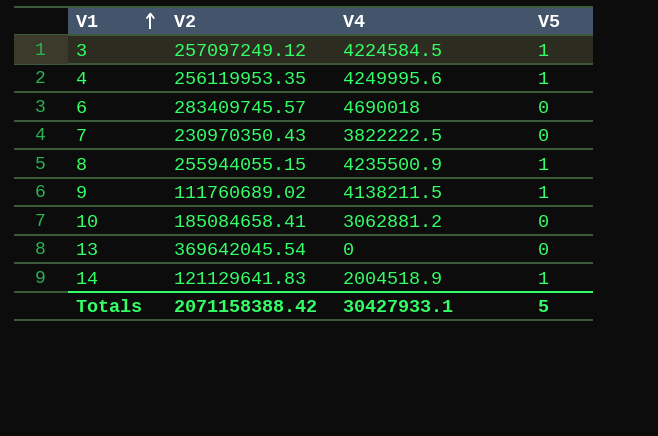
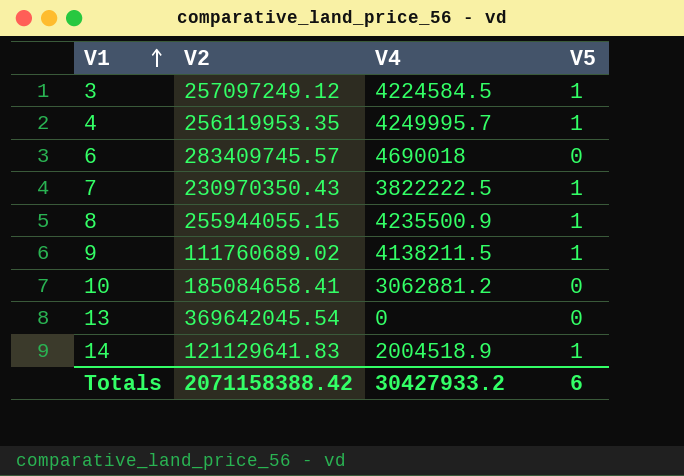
4 | V4: 4249995.6 -> 4249995.7
7 | V5: 0 -> 1
Totals | V4: 30427933.1 -> 30427933.2
Totals | V5: 5 -> 6

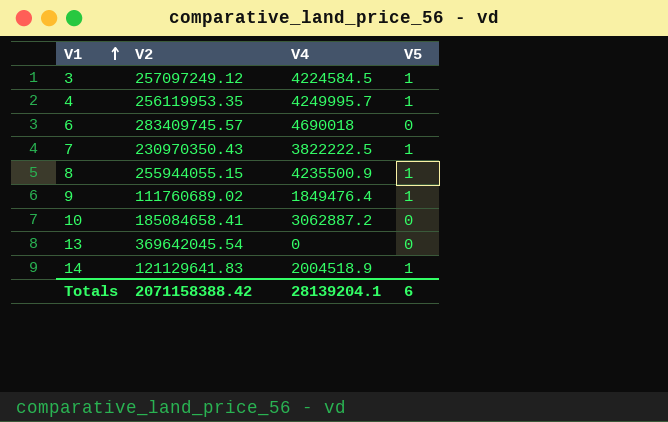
9 | V4: 4138211.5 -> 1849476.4
10 | V4: 3062881.2 -> 3062887.2
Totals | V4: 30427933.2 -> 28139204.1

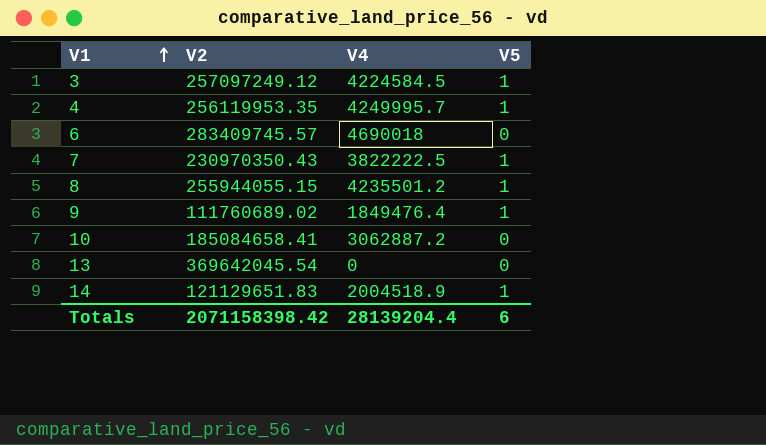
8 | V4: 4235500.9 -> 4235501.2
14 | V2: 121129641.83 -> 121129651.83
Totals | V2: 2071158388.42 -> 2071158398.42
Totals | V4: 28139204.1 -> 28139204.4

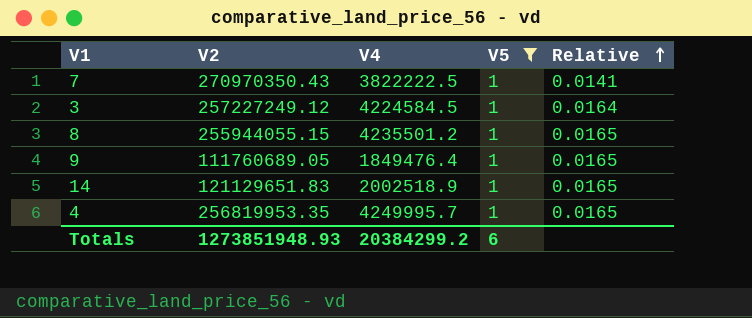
filter: none -> V5 = 1
row order: V1 ascending -> Relative ascending
column Relative | formula: none -> [V4] / [V2]
7 | V2: 230970350.43 -> 270970350.43
3 | V2: 257097249.12 -> 257227249.12
9 | V2: 111760689.02 -> 111760689.05
14 | V4: 2004518.9 -> 2002518.9
4 | V2: 256119953.35 -> 256819953.35
Totals | V2: 2071158398.42 -> 1273851948.93
Totals | V4: 28139204.4 -> 20384299.2

